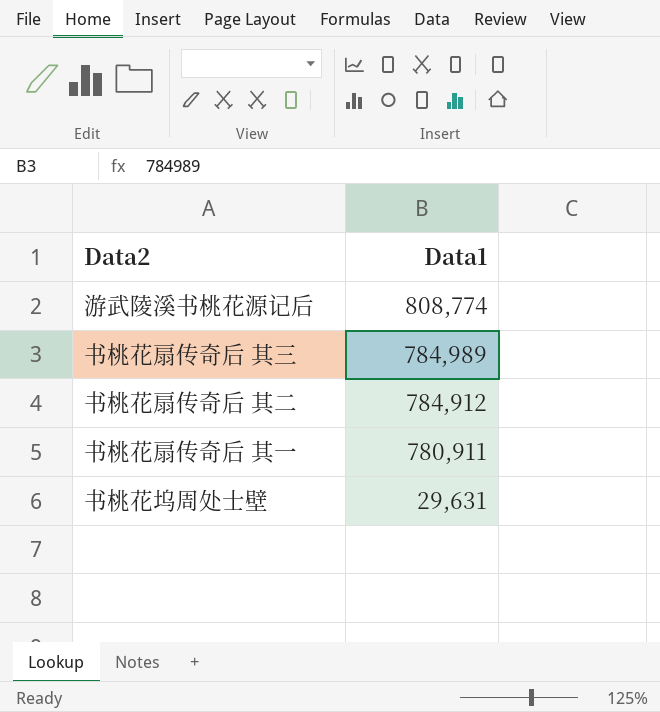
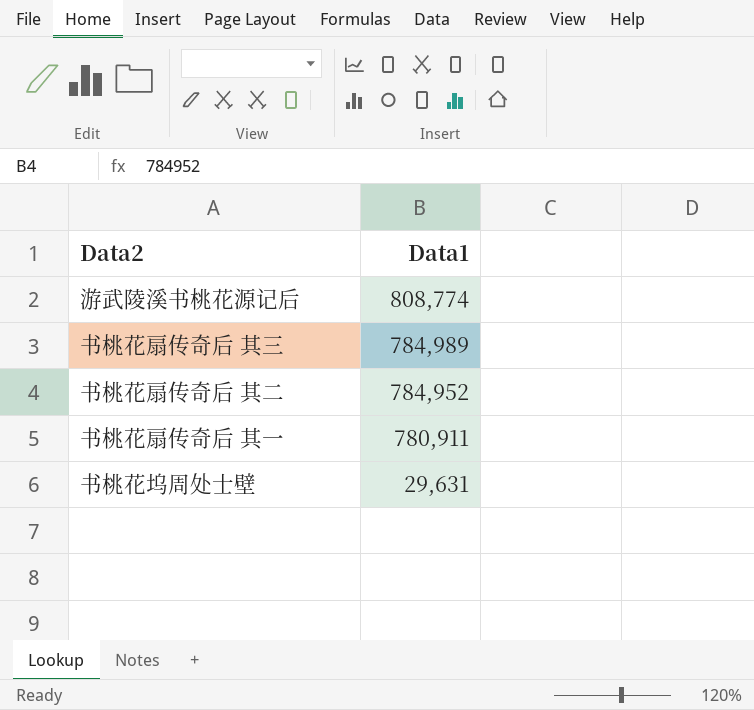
书桃花扇传奇后 其二 | Data1: 784,912 -> 784,952

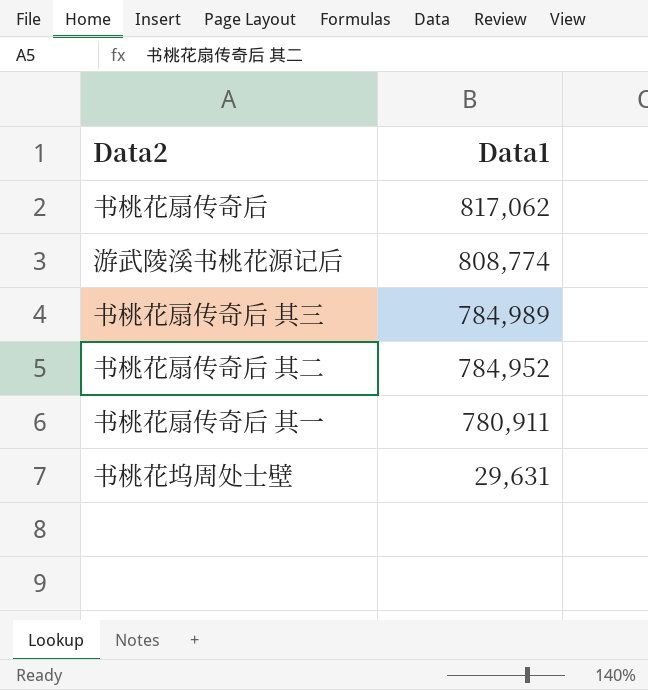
row 书桃花扇传奇后: none -> 817,062

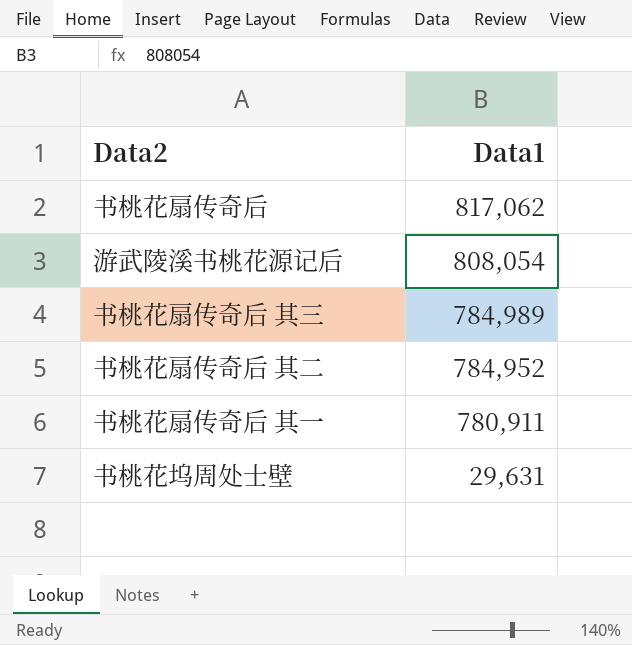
游武陵溪书桃花源记后 | Data1: 808,774 -> 808,054

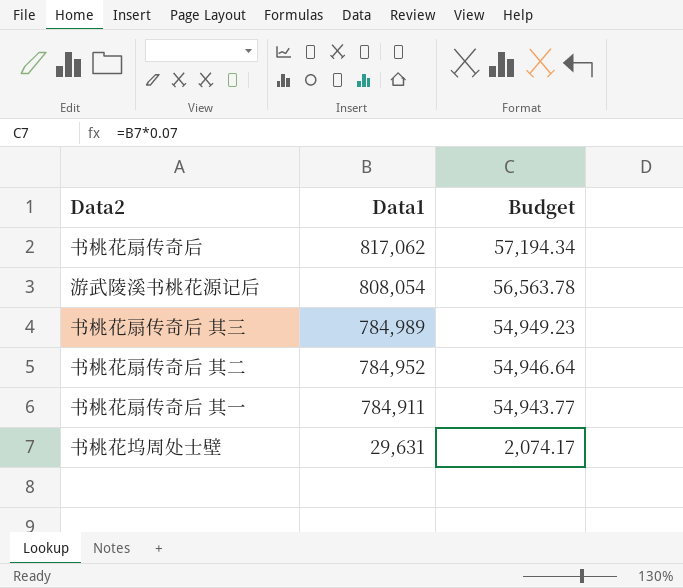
column Budget | formula: none -> [Data1] * 0.07
书桃花扇传奇后 其一 | Data1: 780,911 -> 784,911

